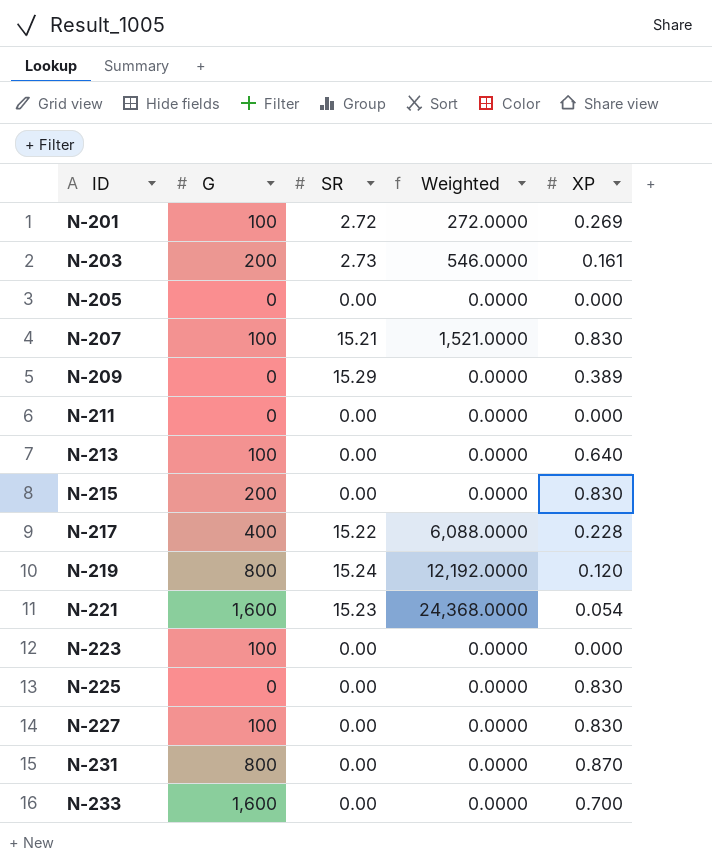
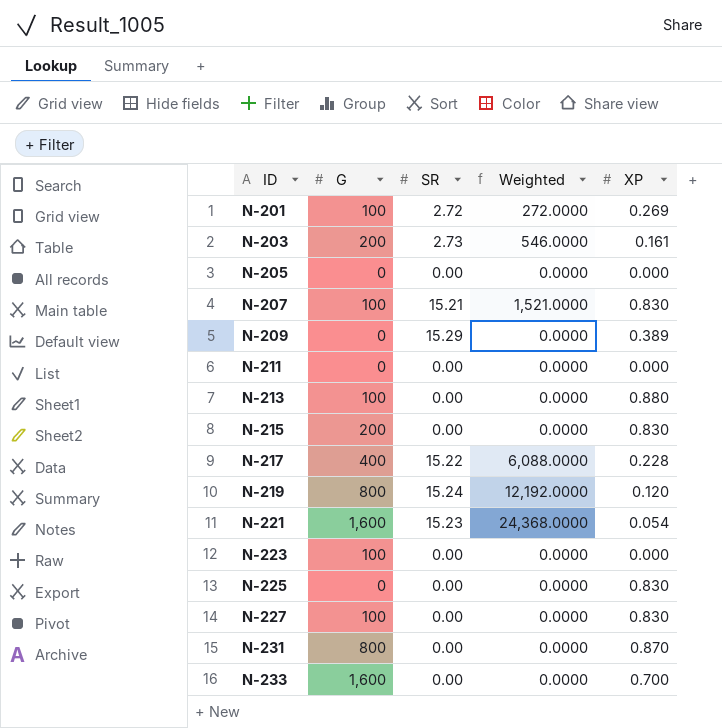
N-213 | XP: 0.640 -> 0.880

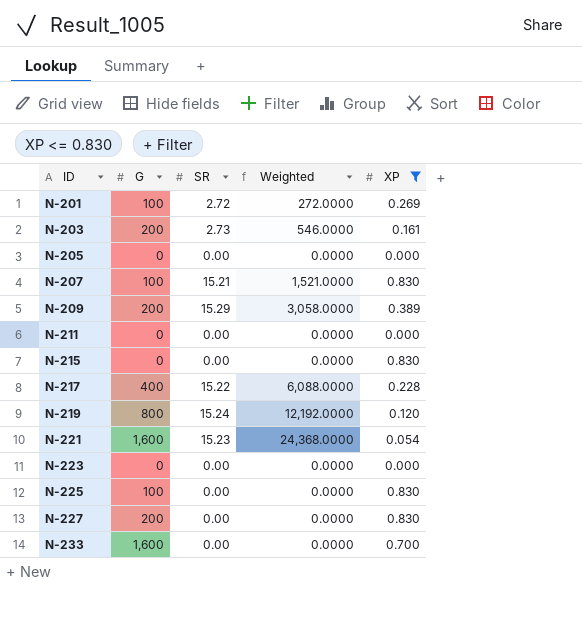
filter: none -> XP <= 0.830
N-209 | G: 0 -> 200
N-209 | Weighted: 0.0000 -> 3,058.0000
N-215 | G: 200 -> 0
N-223 | G: 100 -> 0
N-225 | G: 0 -> 100
N-227 | G: 100 -> 200

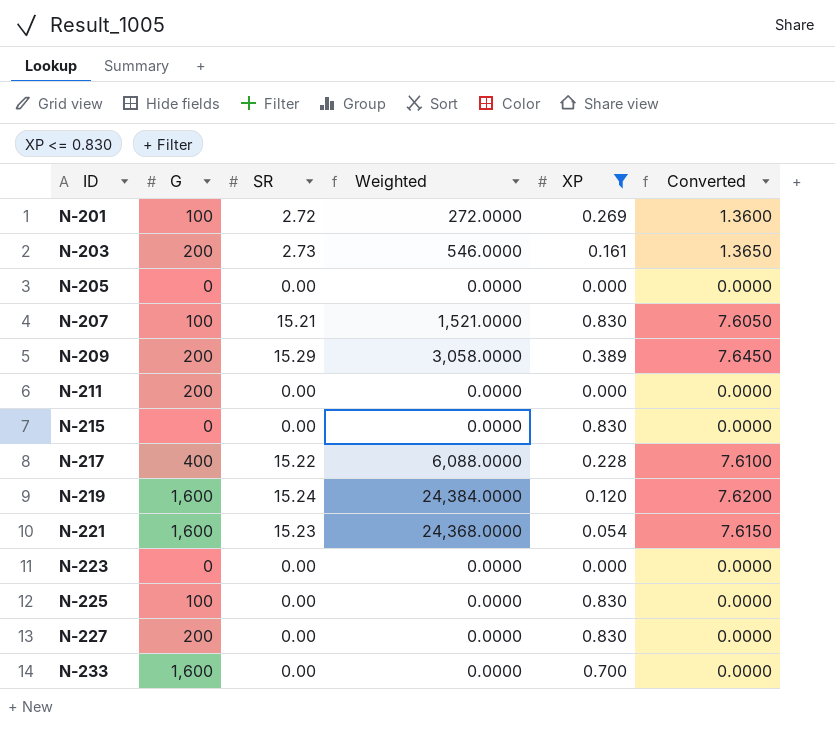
column Converted | formula: none -> [SR] * 0.5
N-211 | G: 0 -> 200
N-219 | G: 800 -> 1,600
N-219 | Weighted: 12,192.0000 -> 24,384.0000

